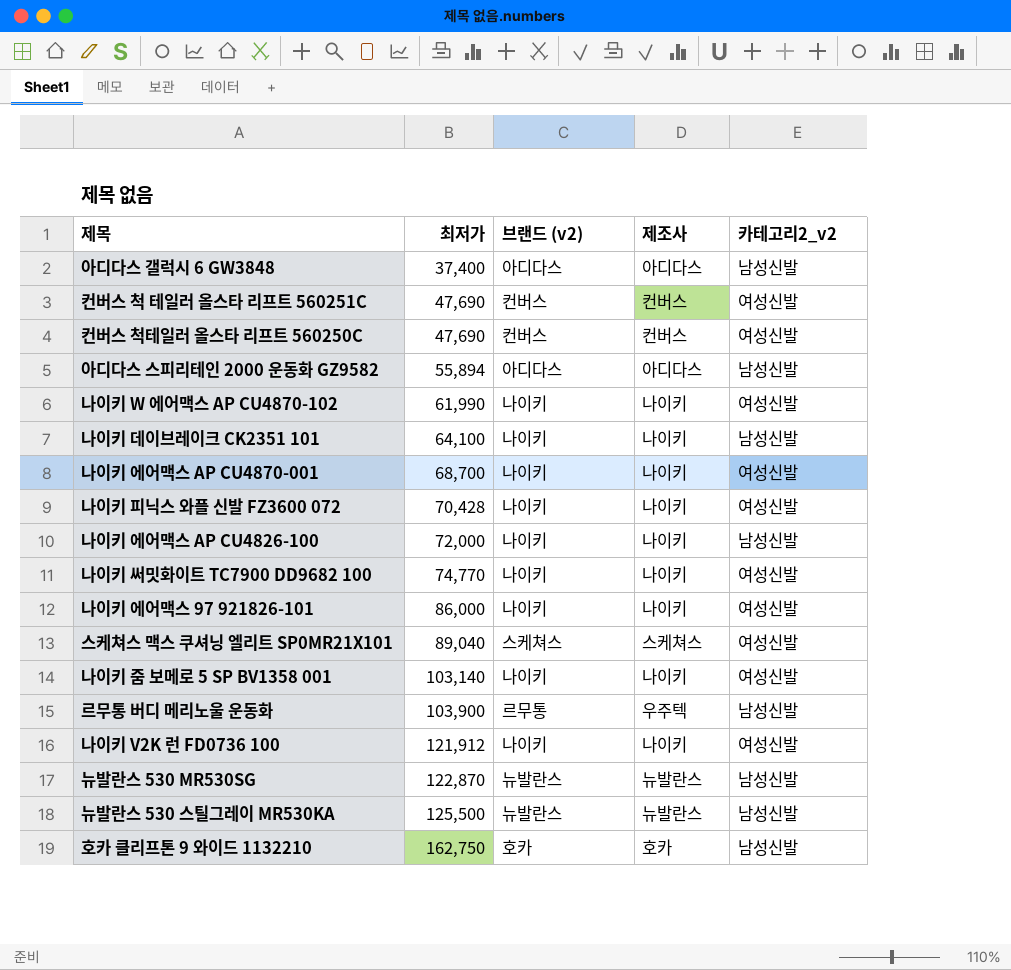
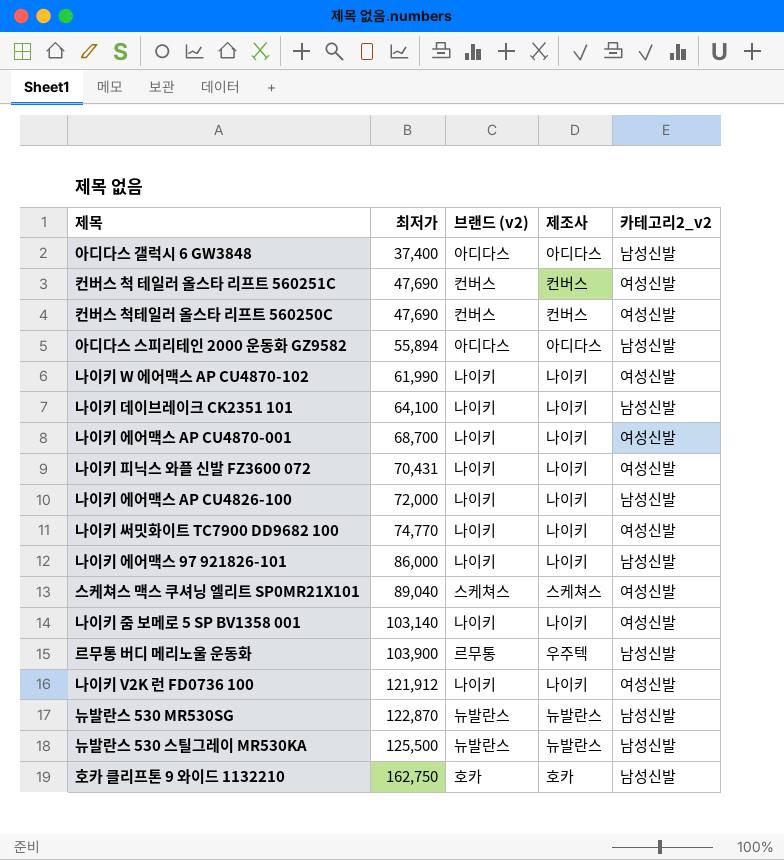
나이키 피닉스 와플 신발 FZ3600 072 | 최저가: 70,428 -> 70,431
나이키 에어맥스 97 921826-101 | 카테고리2_v2: 여성신발 -> 남성신발

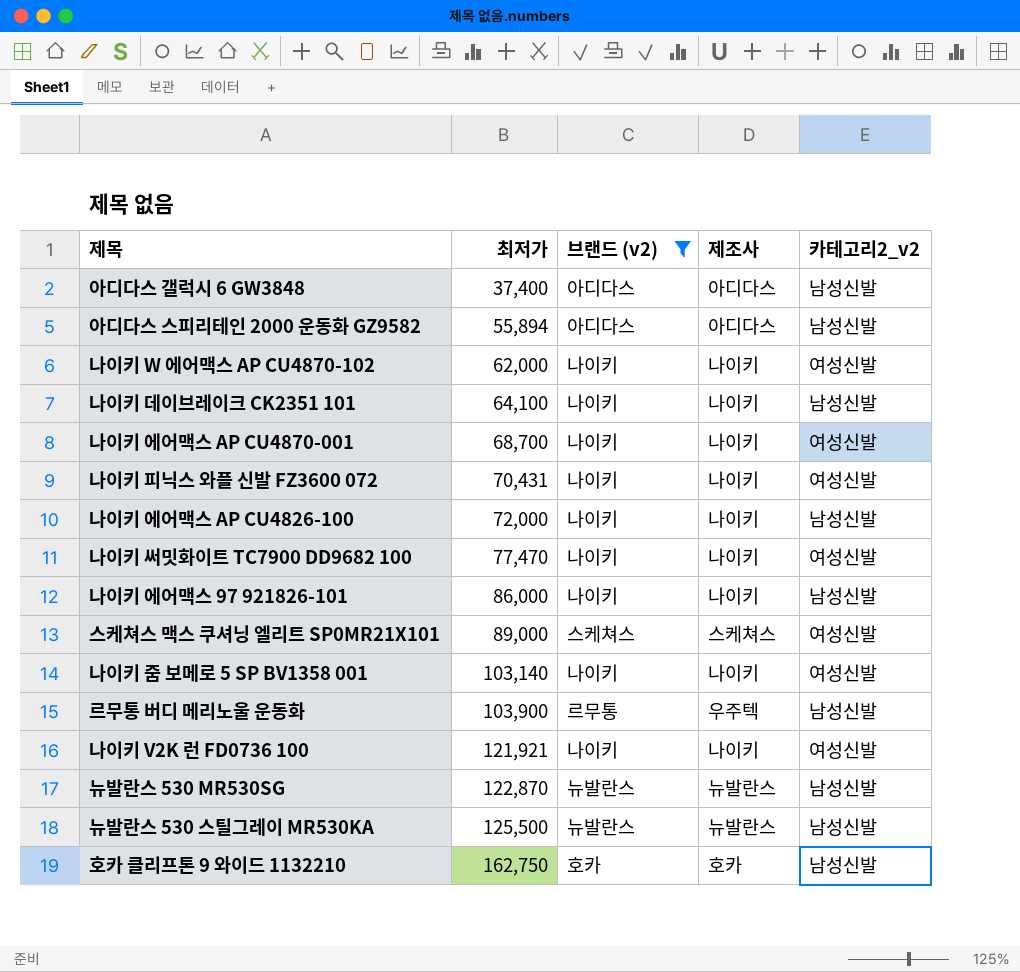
filter: none -> 브랜드 (v2) != 컨버스
나이키 W 에어맥스 AP CU4870-102 | 최저가: 61,990 -> 62,000
나이키 써밋화이트 TC7900 DD9682 100 | 최저가: 74,770 -> 77,470
스케쳐스 맥스 쿠셔닝 엘리트 SP0MR21X101 | 최저가: 89,040 -> 89,000
나이키 V2K 런 FD0736 100 | 최저가: 121,912 -> 121,921

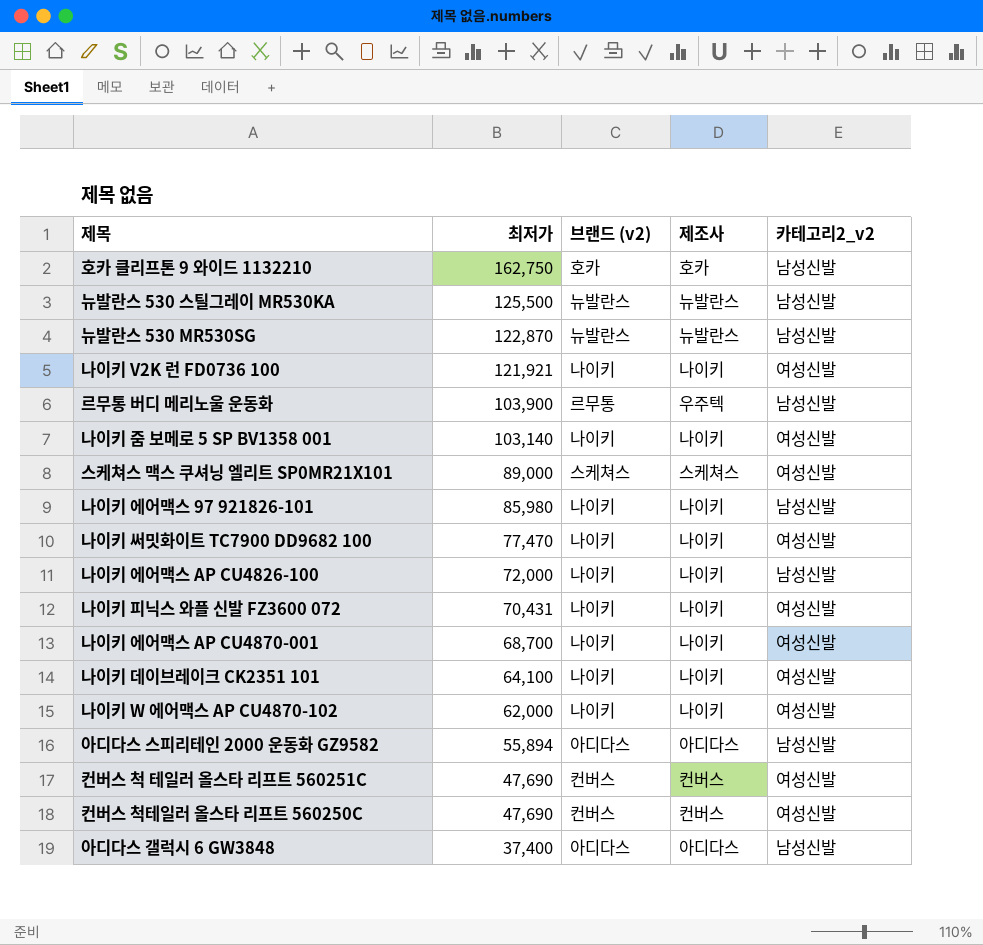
filter: 브랜드 (v2) != 컨버스 -> none
row order: 최저가 ascending -> 최저가 descending
나이키 에어맥스 97 921826-101 | 최저가: 86,000 -> 85,980
나이키 데이브레이크 CK2351 101 | 카테고리2_v2: 남성신발 -> 여성신발

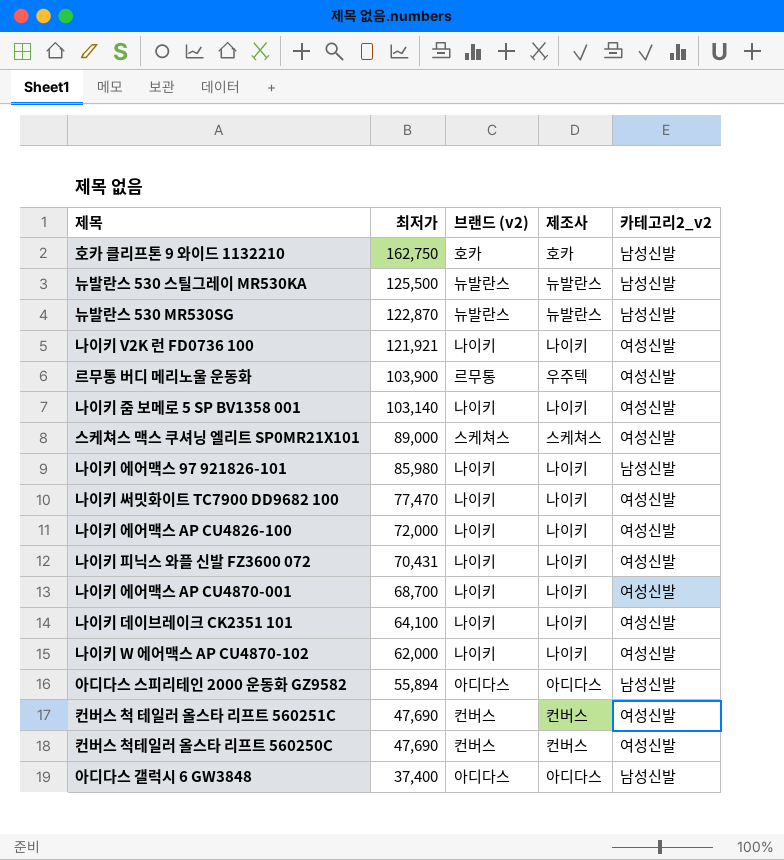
르무통 버디 메리노울 운동화 | 카테고리2_v2: 남성신발 -> 여성신발
나이키 에어맥스 AP CU4826-100 | 카테고리2_v2: 남성신발 -> 여성신발

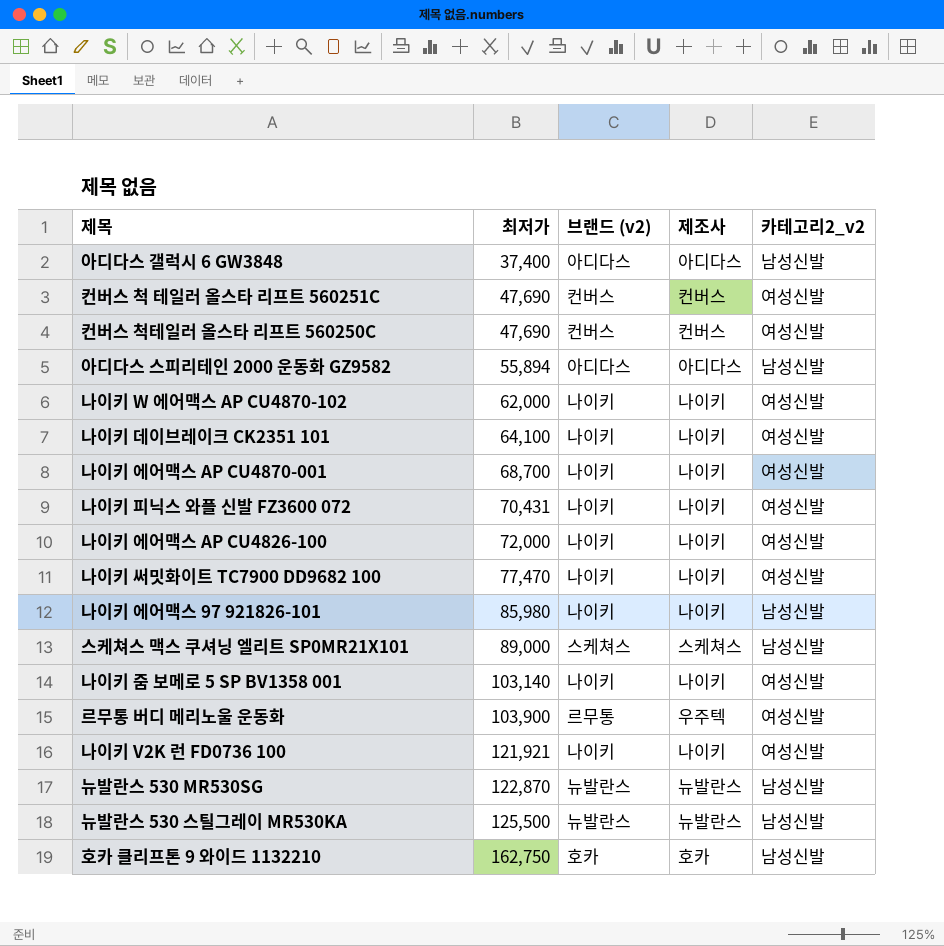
row order: 최저가 descending -> 최저가 ascending
스케쳐스 맥스 쿠셔닝 엘리트 SP0MR21X101 | 카테고리2_v2: 여성신발 -> 남성신발

